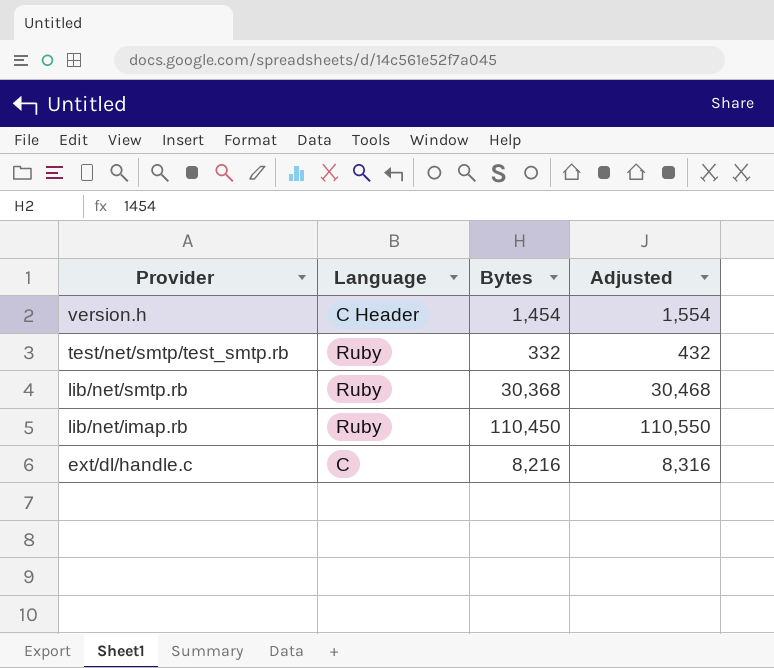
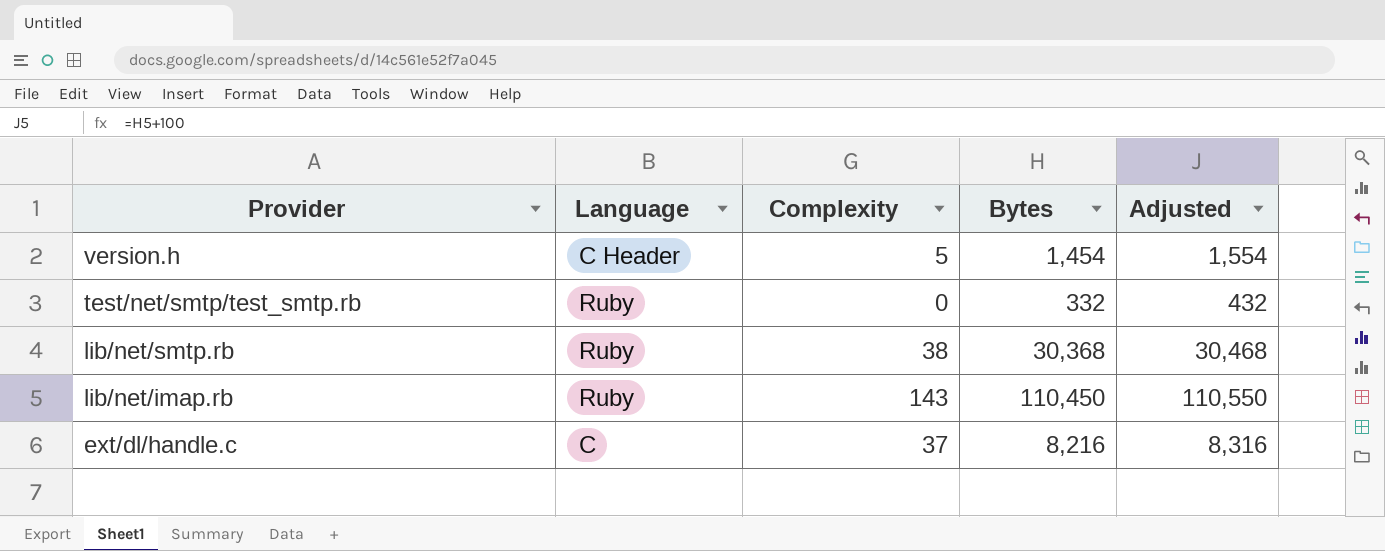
column Complexity | position: none -> 3

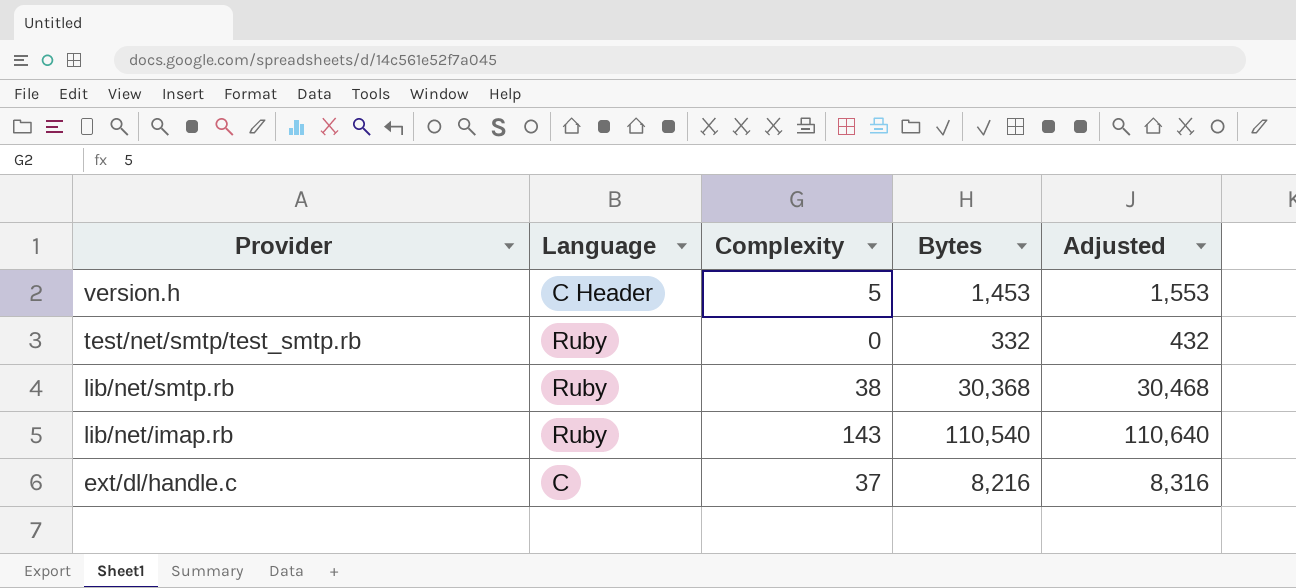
version.h | Bytes: 1,454 -> 1,453
version.h | Adjusted: 1,554 -> 1,553
lib/net/imap.rb | Bytes: 110,450 -> 110,540
lib/net/imap.rb | Adjusted: 110,550 -> 110,640

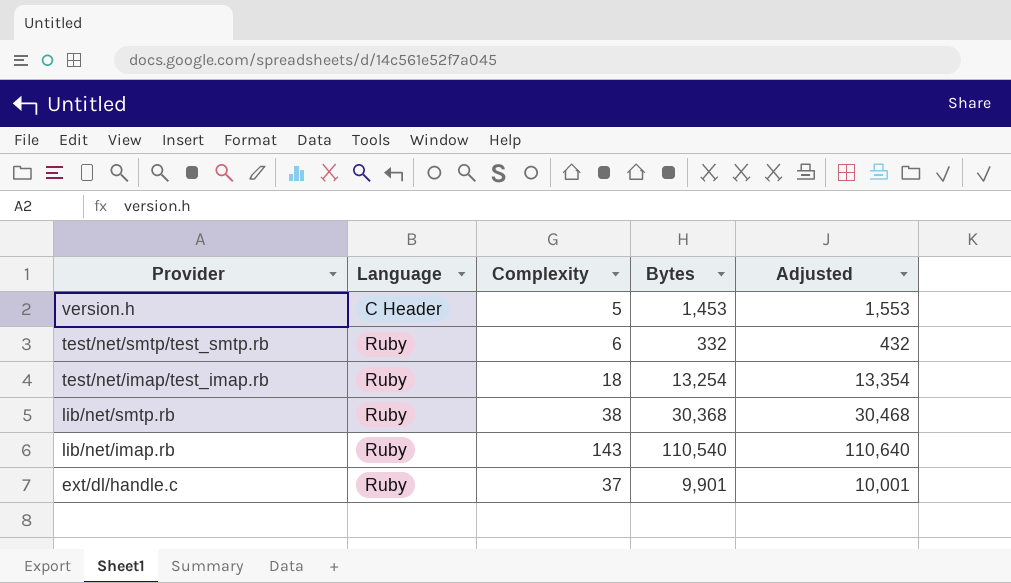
test/net/smtp/test_smtp.rb | Complexity: 0 -> 6
row test/net/imap/test_imap.rb: none -> Ruby | 18 | 13,254 | 13,354
ext/dl/handle.c | Language: C -> Ruby
ext/dl/handle.c | Bytes: 8,216 -> 9,901
ext/dl/handle.c | Adjusted: 8,316 -> 10,001

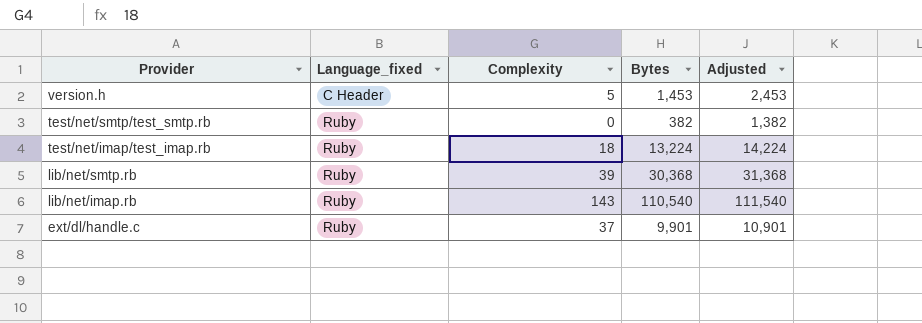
column name: Language -> Language_fixed
column Adjusted | formula: [Bytes] + 100 -> [Bytes] + 1000
test/net/smtp/test_smtp.rb | Complexity: 6 -> 0
test/net/smtp/test_smtp.rb | Bytes: 332 -> 382
test/net/imap/test_imap.rb | Bytes: 13,254 -> 13,224
lib/net/smtp.rb | Complexity: 38 -> 39

